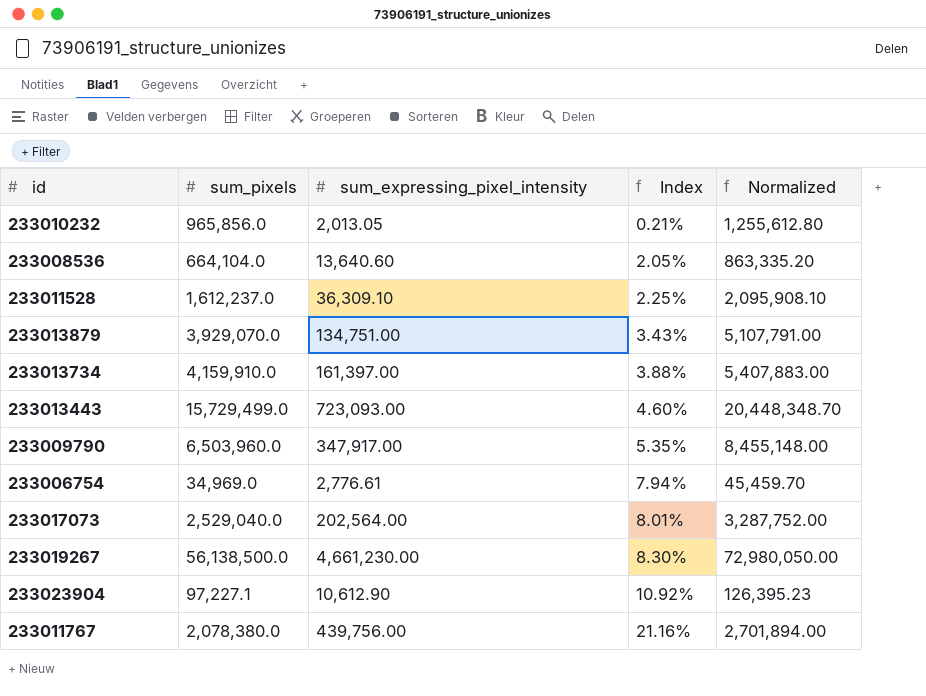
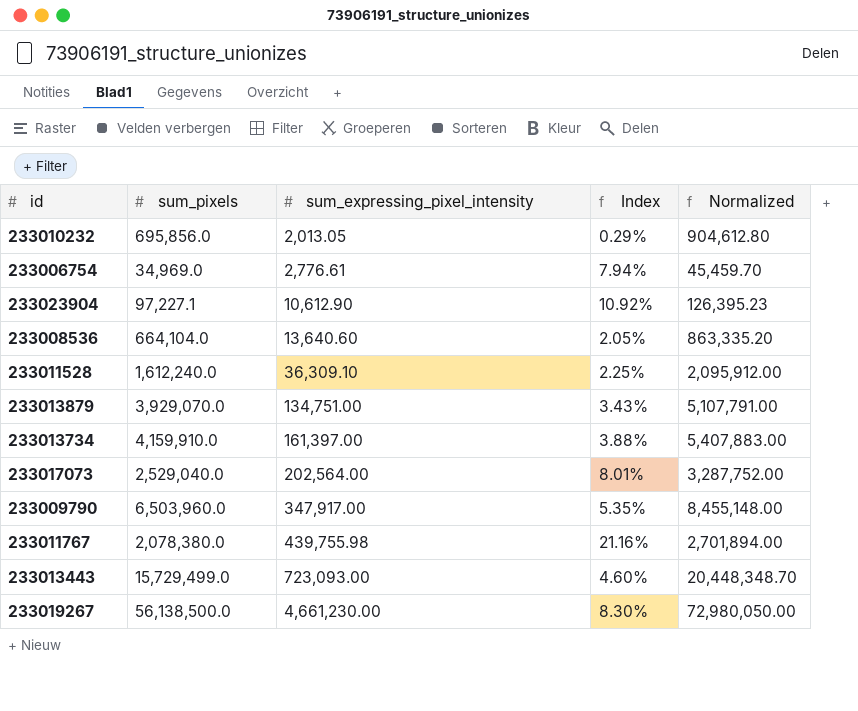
row order: Index ascending -> sum_expressing_pixel_intensity ascending
233010232 | sum_pixels: 965,856.0 -> 695,856.0
233010232 | Index: 0.21% -> 0.29%
233010232 | Normalized: 1,255,612.80 -> 904,612.80
233011528 | sum_pixels: 1,612,237.0 -> 1,612,240.0
233011528 | Normalized: 2,095,908.10 -> 2,095,912.00
233011767 | sum_expressing_pixel_intensity: 439,756.00 -> 439,755.98

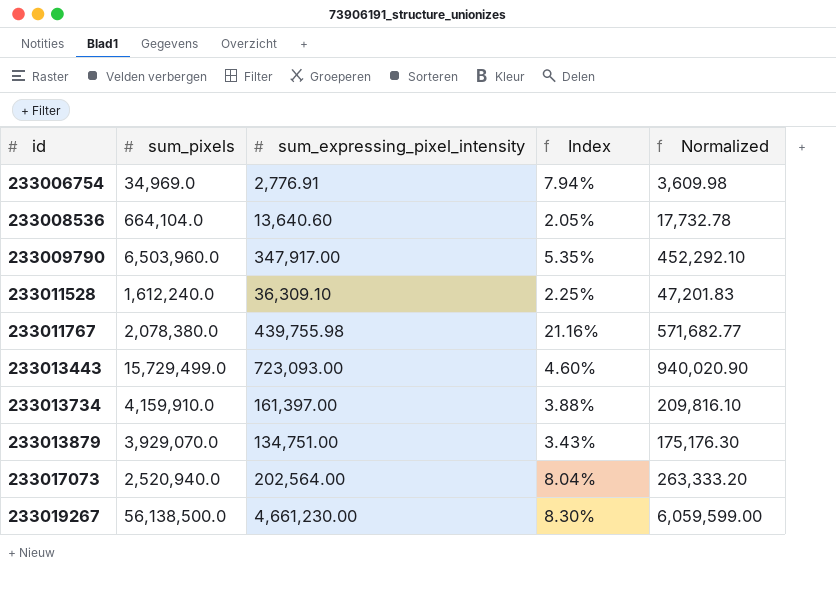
row order: sum_expressing_pixel_intensity ascending -> id ascending
column Normalized | formula: [sum_pixels] * 1.3 -> [sum_expressing_pixel_intensity] * 1.3
row 233010232: 695,856.0 | 2,013.05 | 0.29% | 904,612.80 -> none
row 233023904: 97,227.1 | 10,612.90 | 10.92% | 126,395.23 -> none
233006754 | sum_expressing_pixel_intensity: 2,776.61 -> 2,776.91
233017073 | sum_pixels: 2,529,040.0 -> 2,520,940.0
233017073 | Index: 8.01% -> 8.04%

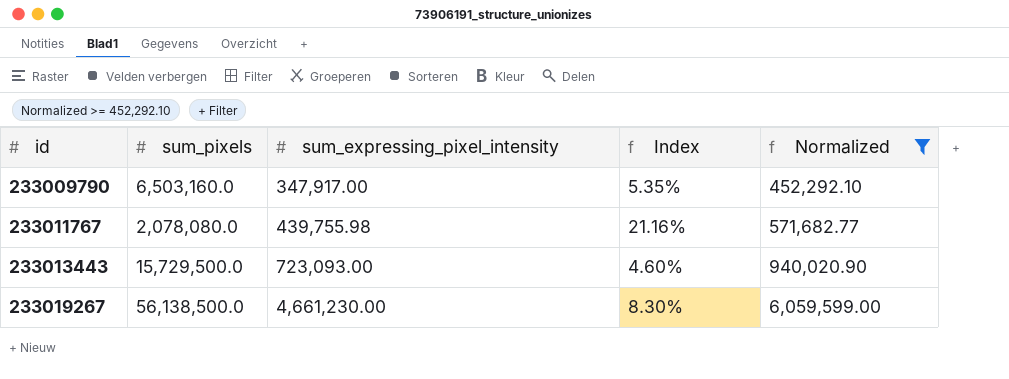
filter: none -> Normalized >= 452,292.10
233009790 | sum_pixels: 6,503,960.0 -> 6,503,160.0
233011767 | sum_pixels: 2,078,380.0 -> 2,078,080.0
233013443 | sum_pixels: 15,729,499.0 -> 15,729,500.0

